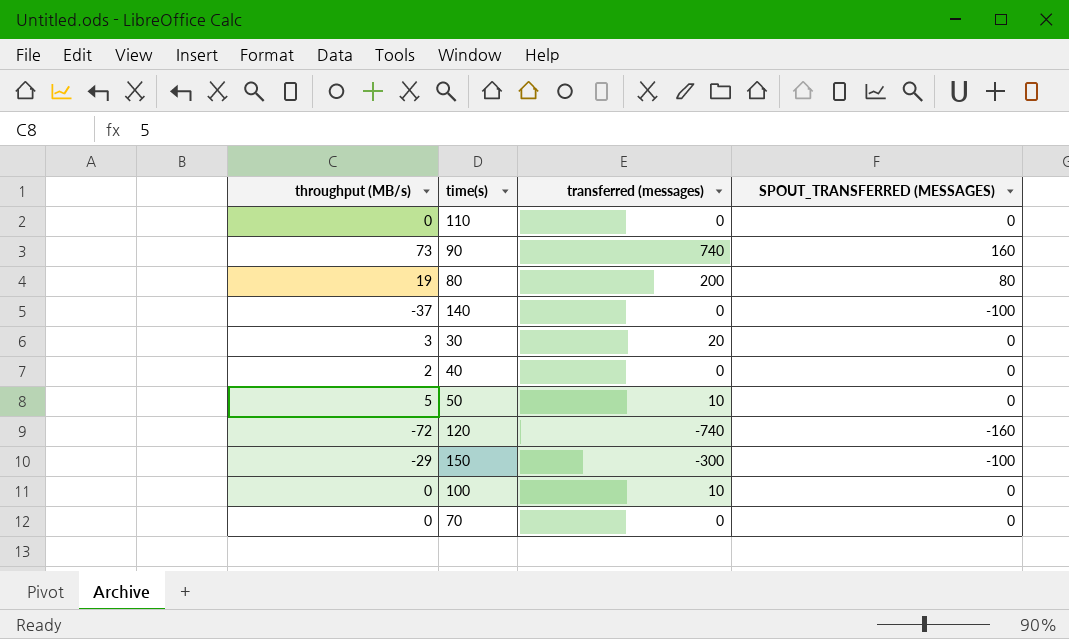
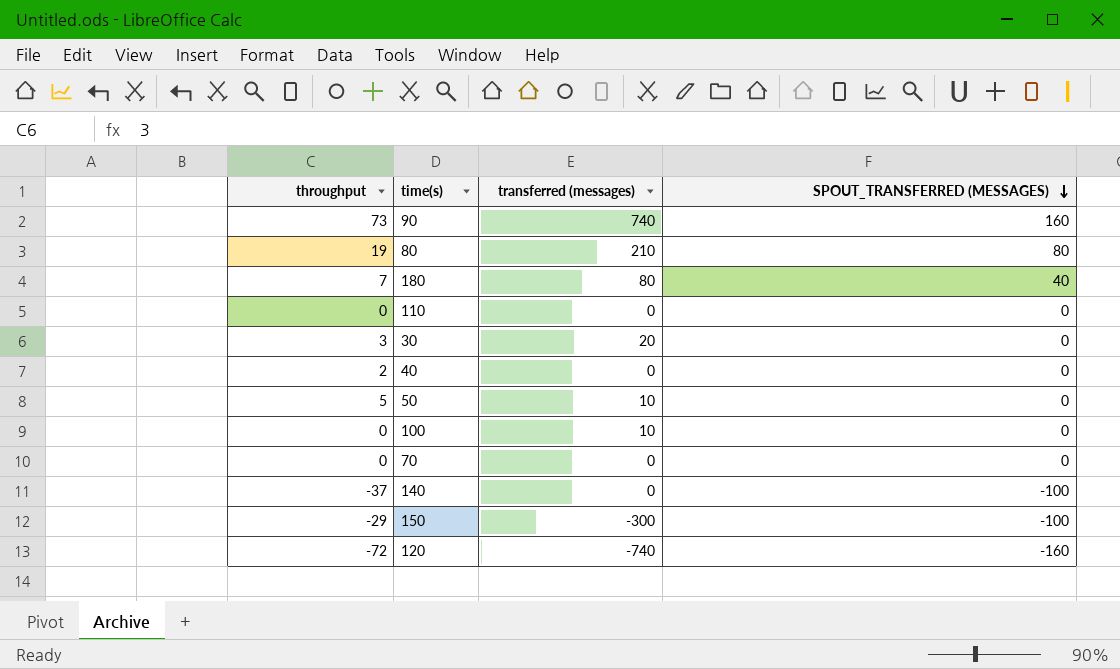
row order: none -> SPOUT_TRANSFERRED (MESSAGES) descending
column name: throughput (MB/s) -> throughput
80 | transferred (messages): 200 -> 210
row 180: none -> 7 | 80 | 40

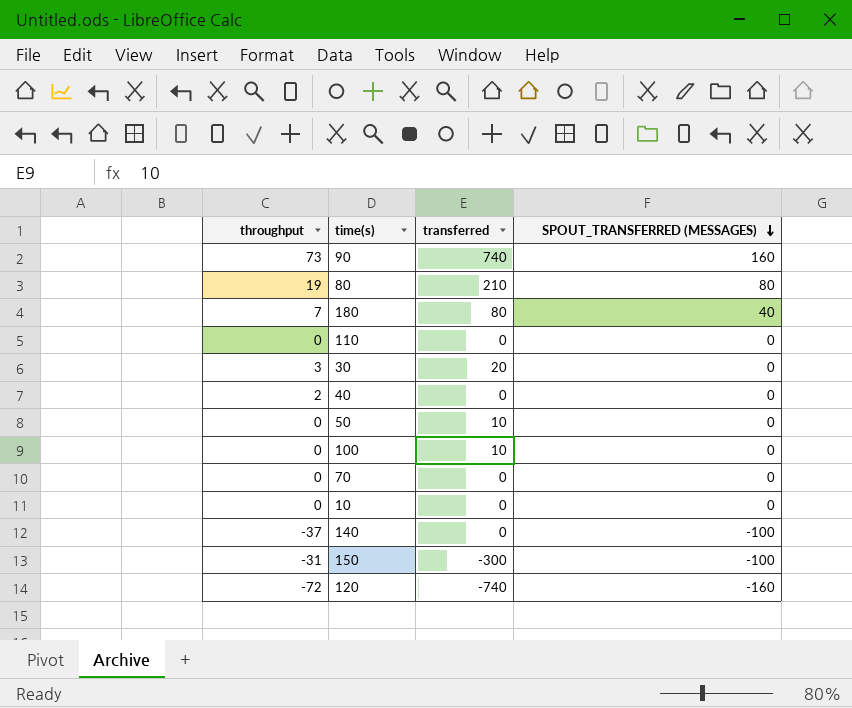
column name: transferred (messages) -> transferred
50 | throughput: 5 -> 0
row 10: none -> 0 | 0 | 0
150 | throughput: -29 -> -31

